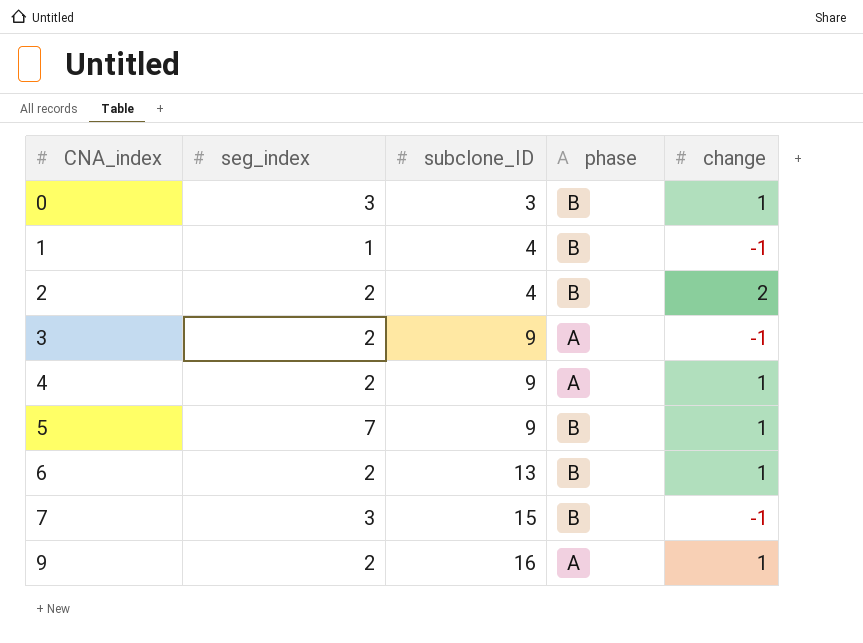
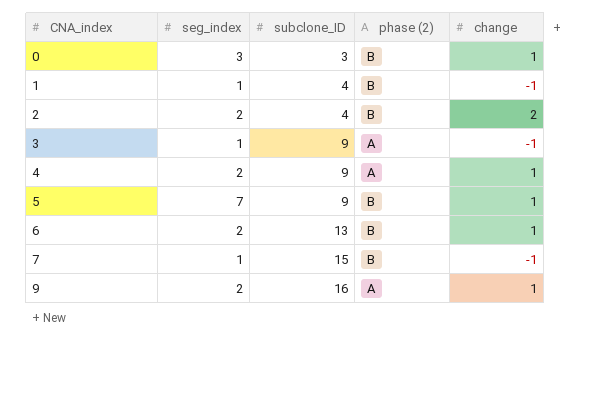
column name: phase -> phase (2)
3 | seg_index: 2 -> 1
7 | seg_index: 3 -> 1

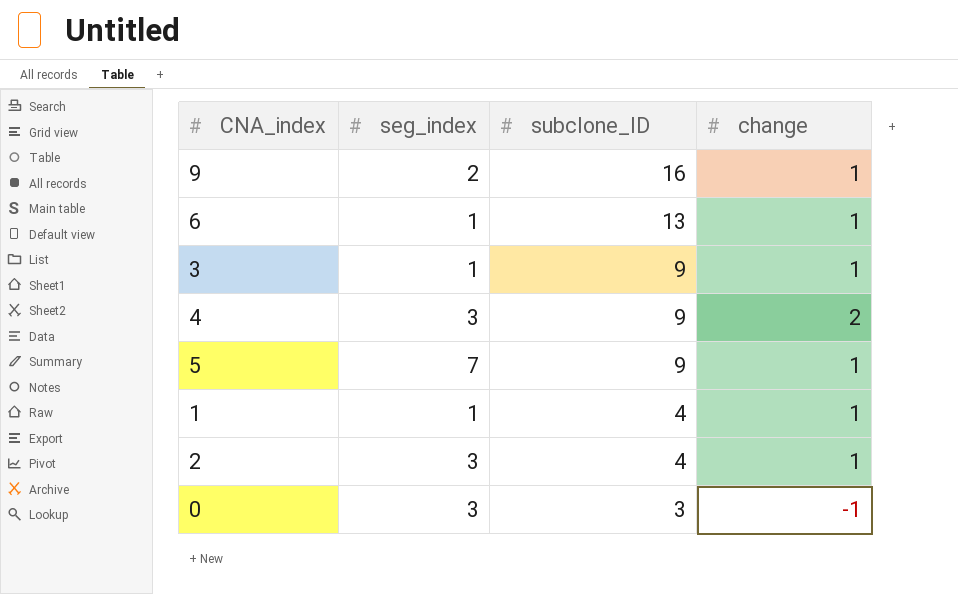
row order: CNA_index ascending -> subclone_ID descending
column phase (2) | position: 4 -> none
row 7: 1 | 15 | B | -1 -> none
6 | seg_index: 2 -> 1
3 | change: -1 -> 1
4 | seg_index: 2 -> 3
4 | change: 1 -> 2
1 | change: -1 -> 1
2 | seg_index: 2 -> 3
2 | change: 2 -> 1
0 | change: 1 -> -1

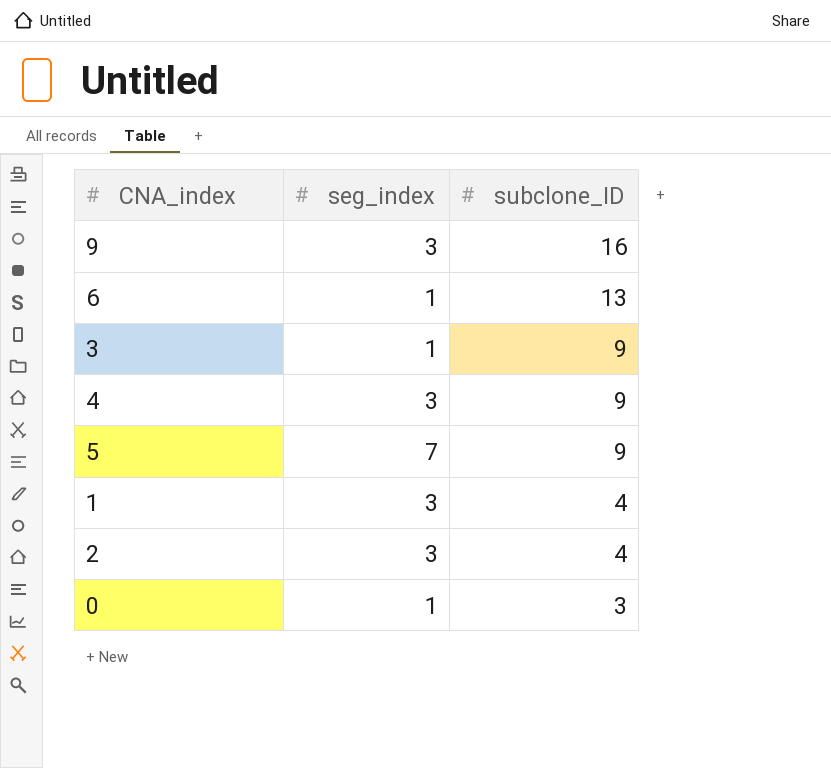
column change | position: 4 -> none
9 | seg_index: 2 -> 3
1 | seg_index: 1 -> 3
0 | seg_index: 3 -> 1

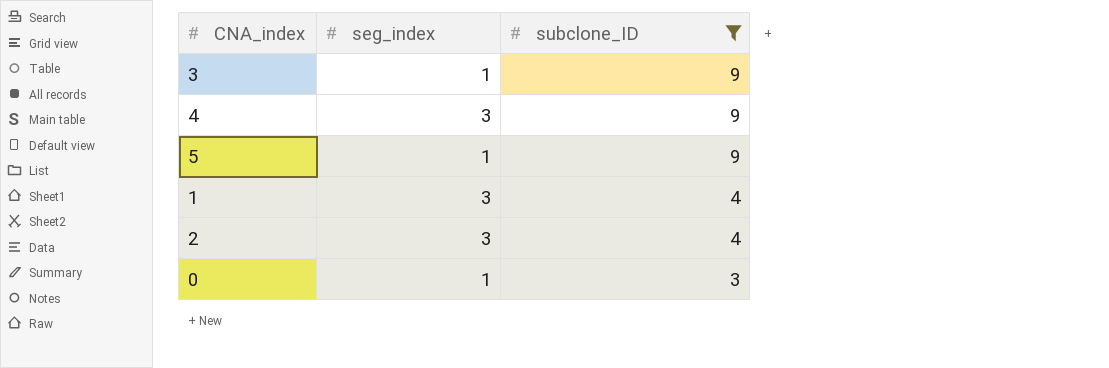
filter: none -> subclone_ID <= 9
5 | seg_index: 7 -> 1

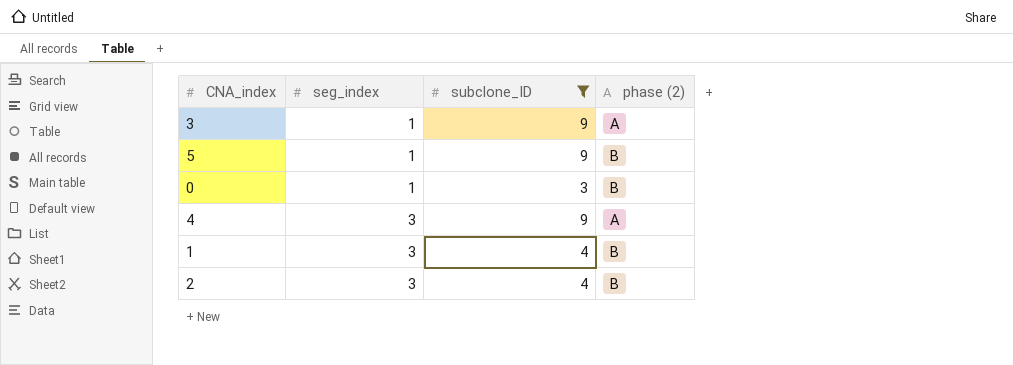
row order: subclone_ID descending -> seg_index ascending
column phase (2) | position: none -> 4

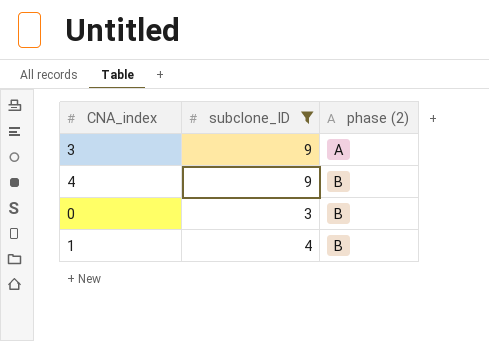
row order: seg_index ascending -> phase (2) ascending
column seg_index | position: 2 -> none
row 5: 1 | 9 | B -> none
row 2: 3 | 4 | B -> none
4 | phase (2): A -> B

